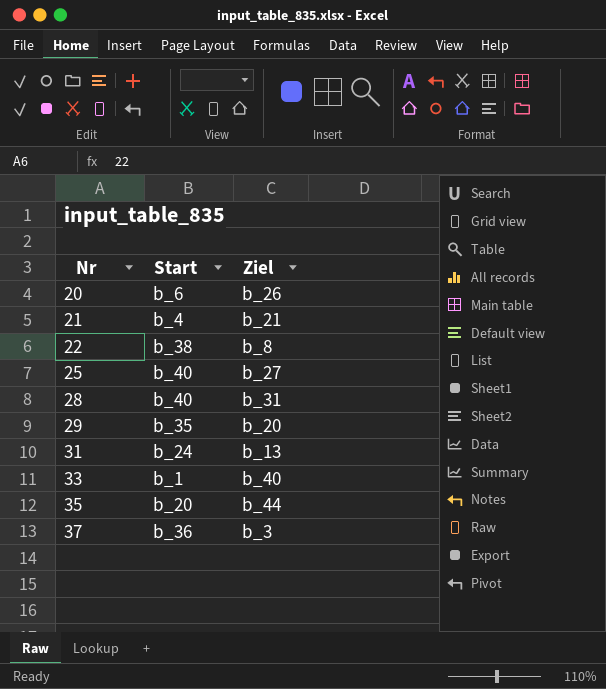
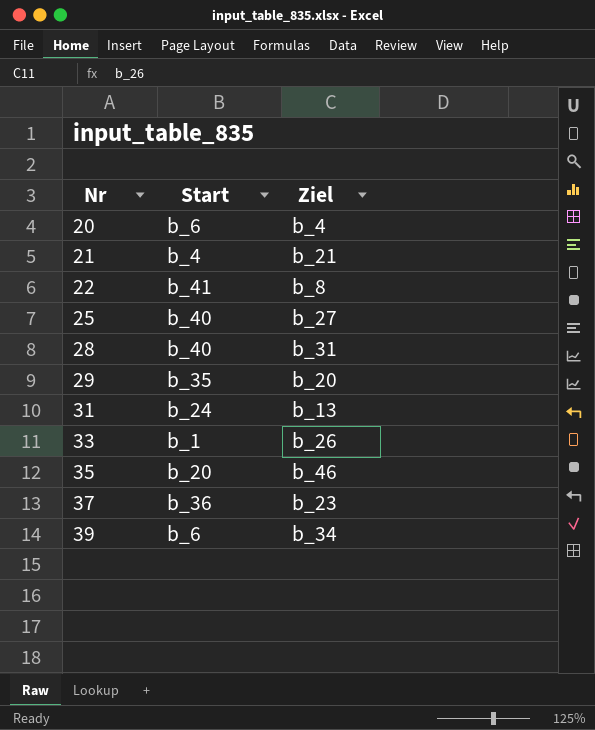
20 | Ziel: b_26 -> b_4
22 | Start: b_38 -> b_41
33 | Ziel: b_40 -> b_26
35 | Ziel: b_44 -> b_46
37 | Ziel: b_3 -> b_23
row 39: none -> b_6 | b_34

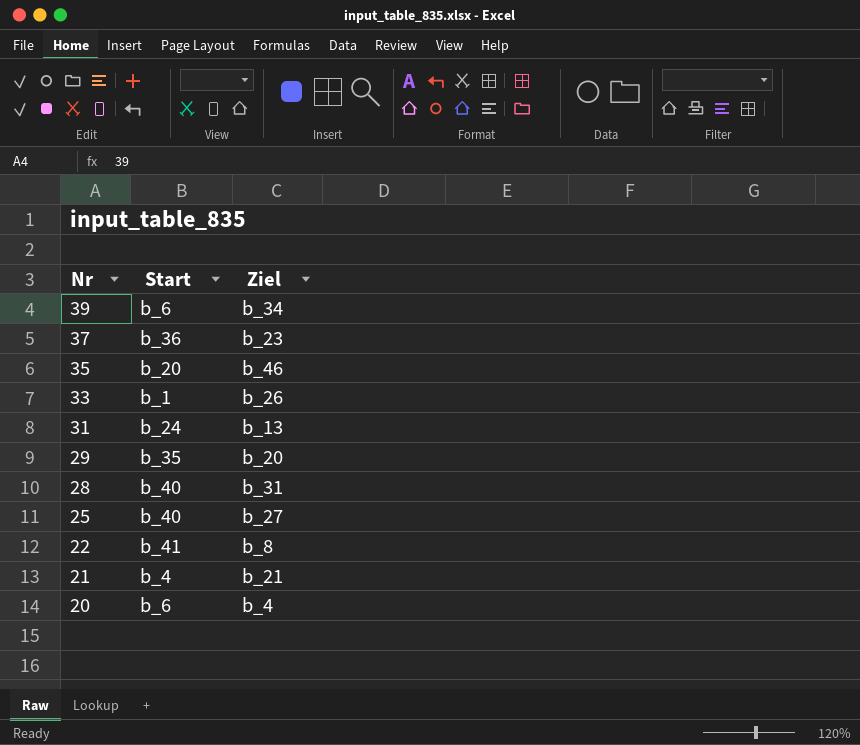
row order: Nr ascending -> Nr descending

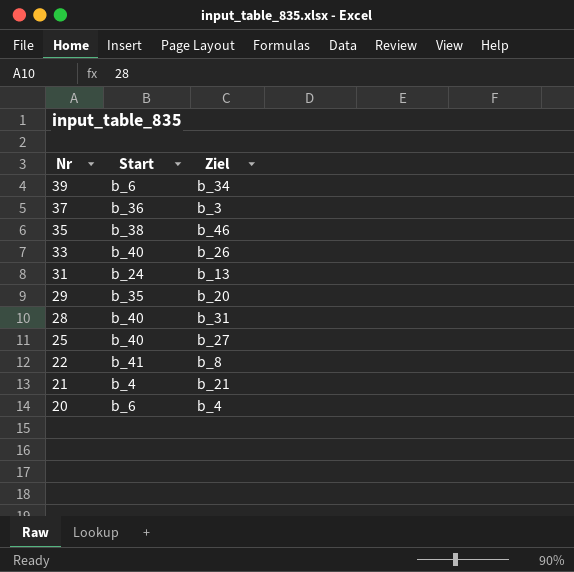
37 | Ziel: b_23 -> b_3
35 | Start: b_20 -> b_38
33 | Start: b_1 -> b_40

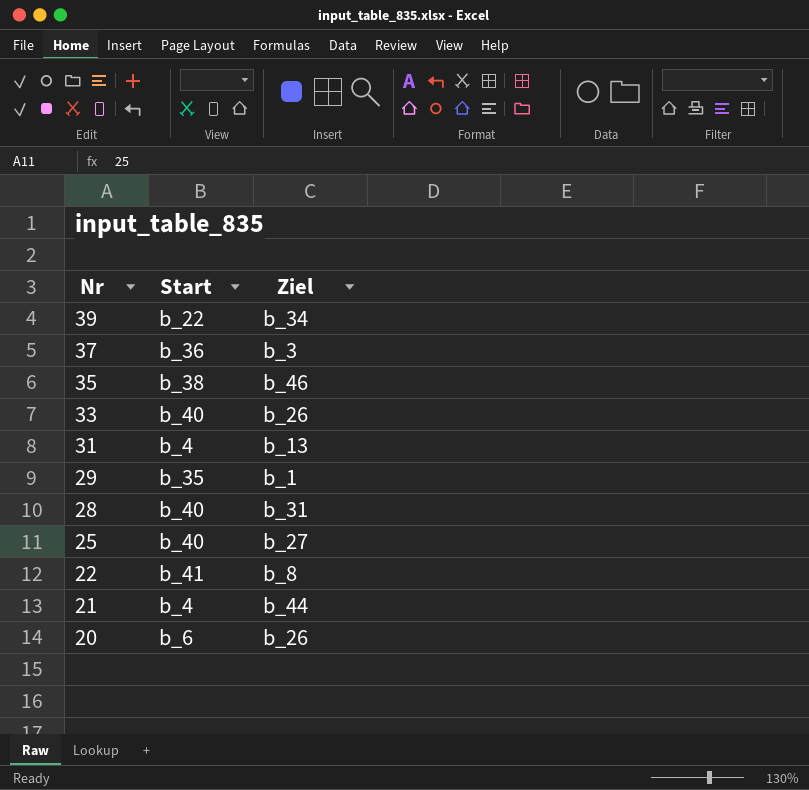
39 | Start: b_6 -> b_22
31 | Start: b_24 -> b_4
29 | Ziel: b_20 -> b_1
21 | Ziel: b_21 -> b_44
20 | Ziel: b_4 -> b_26

